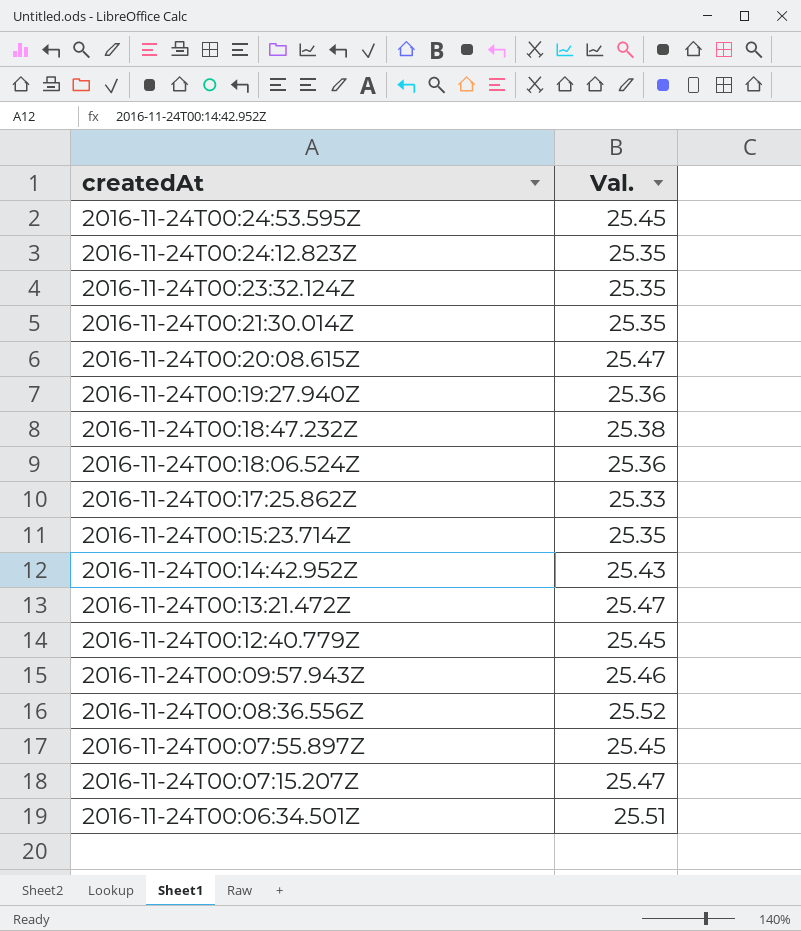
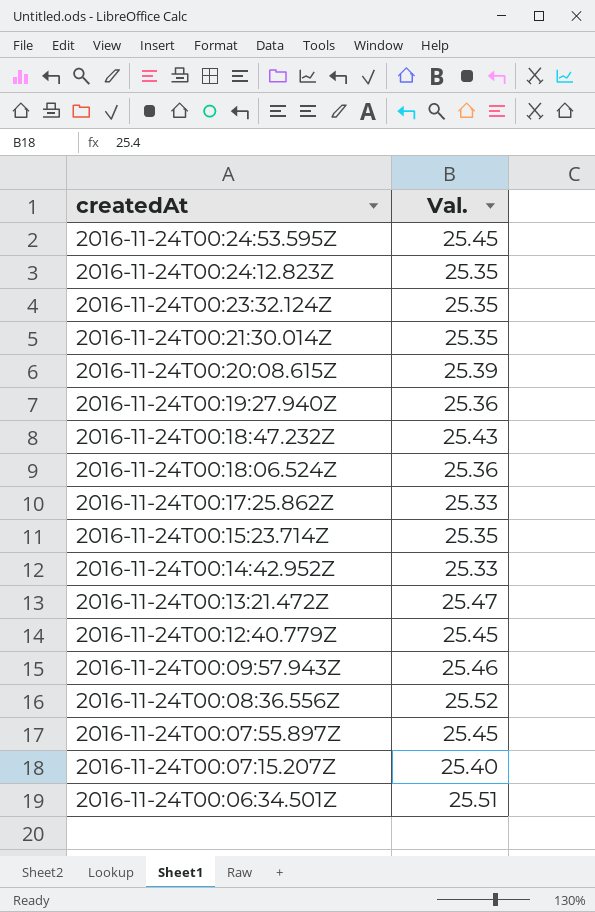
2016-11-24T00:20:08.615Z | Val.: 25.47 -> 25.39
2016-11-24T00:18:47.232Z | Val.: 25.38 -> 25.43
2016-11-24T00:14:42.952Z | Val.: 25.43 -> 25.33
2016-11-24T00:07:15.207Z | Val.: 25.47 -> 25.40

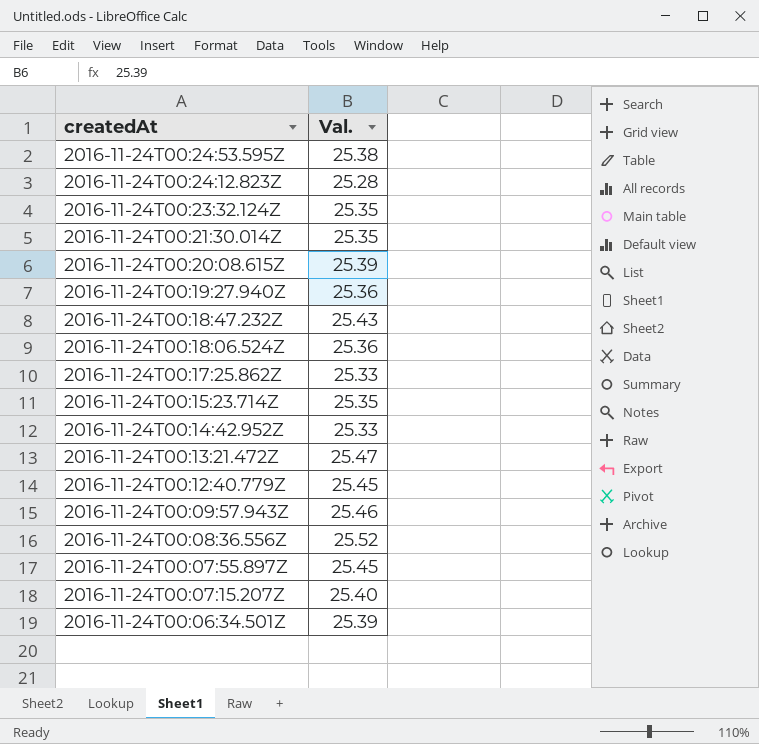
2016-11-24T00:24:53.595Z | Val.: 25.45 -> 25.38
2016-11-24T00:24:12.823Z | Val.: 25.35 -> 25.28
2016-11-24T00:06:34.501Z | Val.: 25.51 -> 25.39

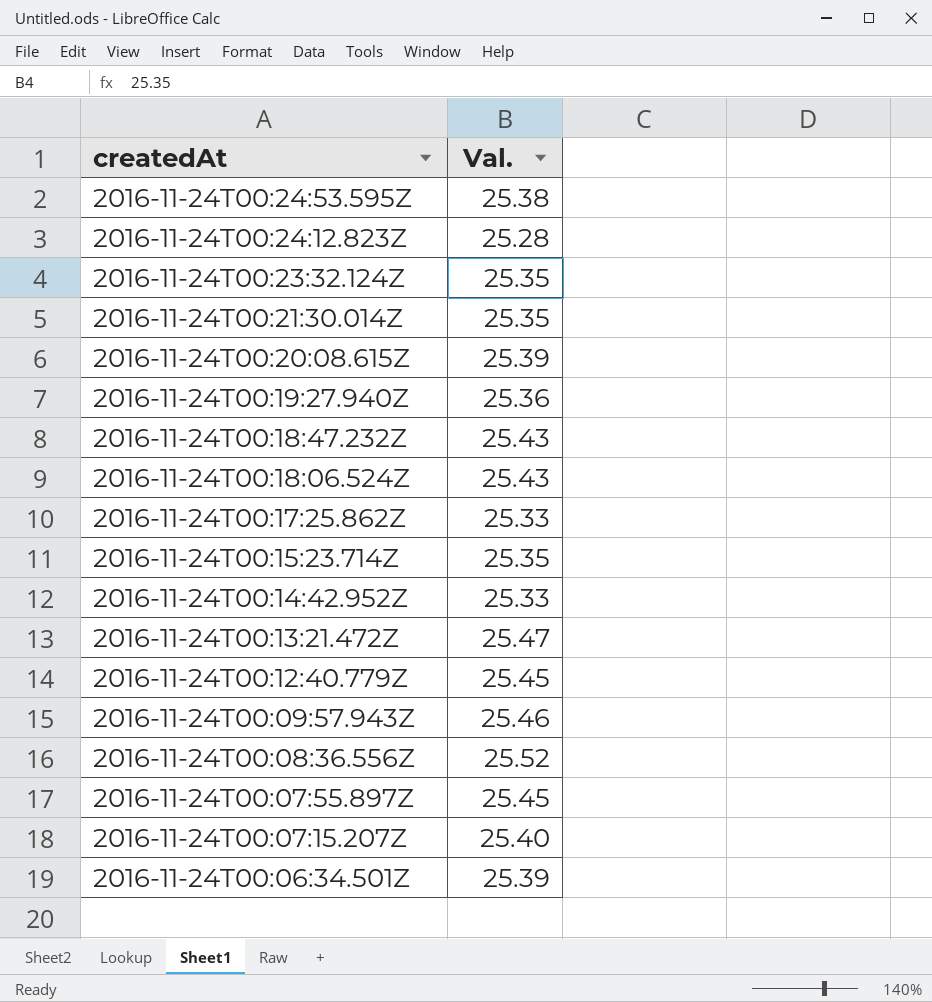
2016-11-24T00:18:06.524Z | Val.: 25.36 -> 25.43

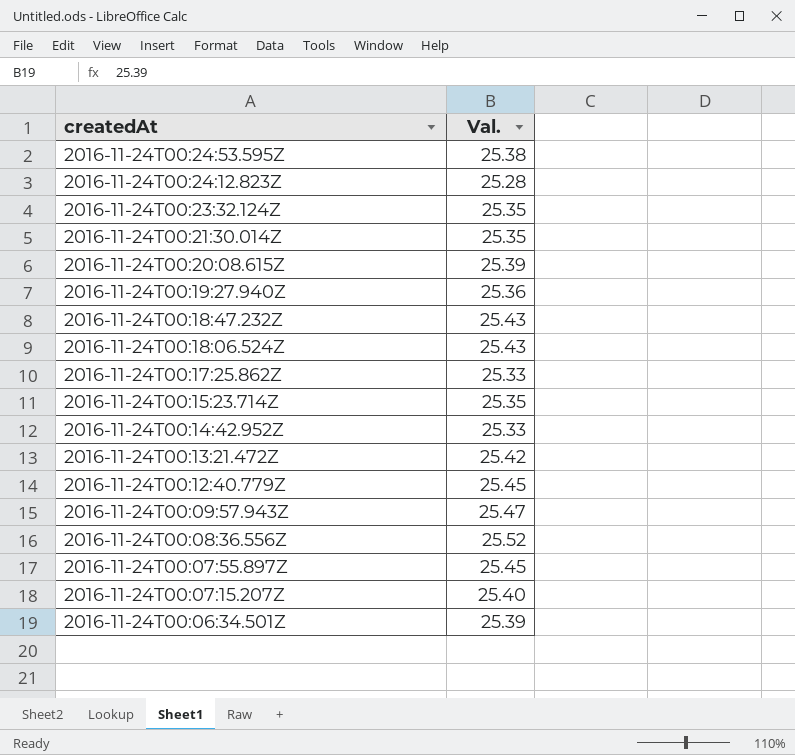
2016-11-24T00:13:21.472Z | Val.: 25.47 -> 25.42
2016-11-24T00:09:57.943Z | Val.: 25.46 -> 25.47

